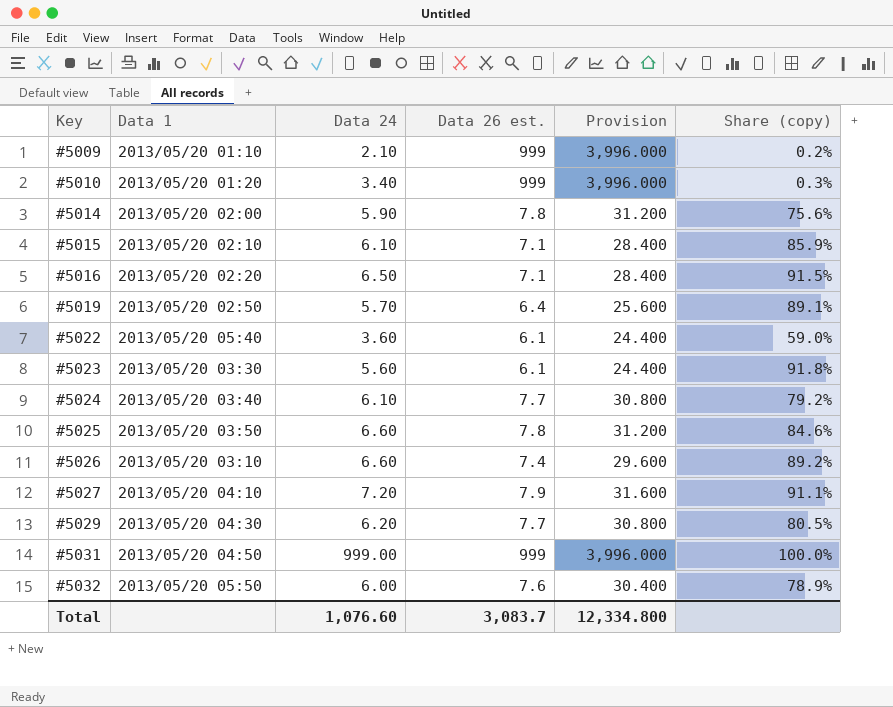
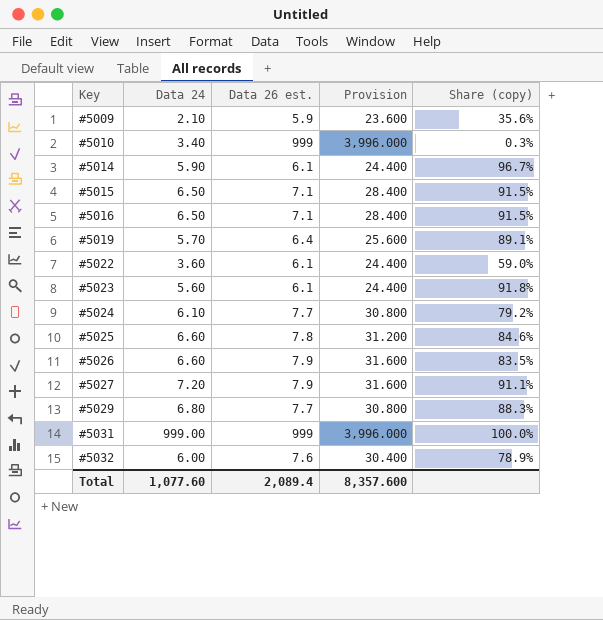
column Data 1 | position: 2 -> none
#5009 | Data 26 est.: 999 -> 5.9
#5009 | Provision: 3,996.000 -> 23.600
#5009 | Share (copy): 0.2% -> 35.6%
#5014 | Data 26 est.: 7.8 -> 6.1
#5014 | Provision: 31.200 -> 24.400
#5014 | Share (copy): 75.6% -> 96.7%
#5015 | Data 24: 6.10 -> 6.50
#5015 | Share (copy): 85.9% -> 91.5%
#5026 | Data 26 est.: 7.4 -> 7.9
#5026 | Provision: 29.600 -> 31.600
#5026 | Share (copy): 89.2% -> 83.5%
#5029 | Data 24: 6.20 -> 6.80
#5029 | Share (copy): 80.5% -> 88.3%
Total | Data 24: 1,076.60 -> 1,077.60
Total | Data 26 est.: 3,083.7 -> 2,089.4
Total | Provision: 12,334.800 -> 8,357.600

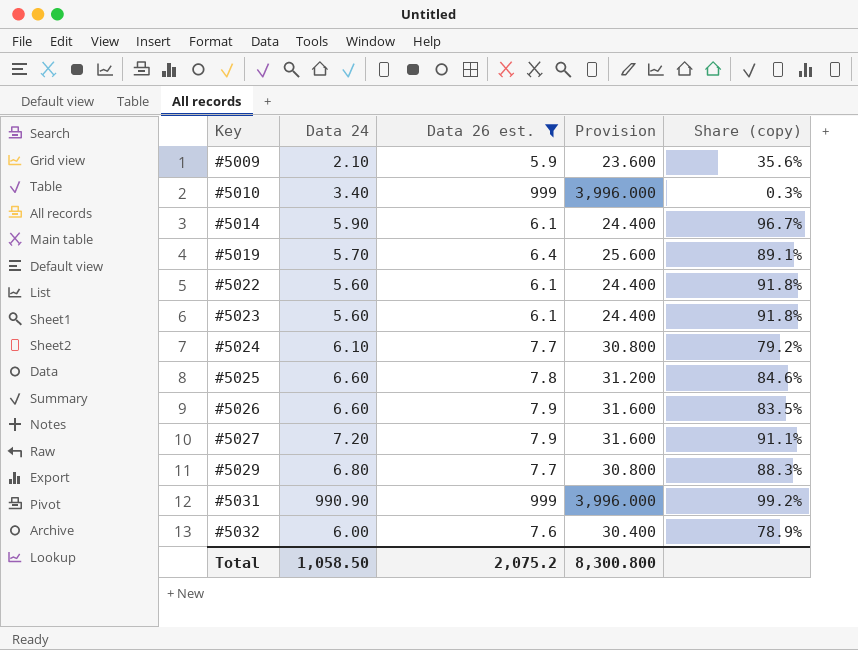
filter: none -> Data 26 est. != 7.1
#5022 | Data 24: 3.60 -> 5.60
#5022 | Share (copy): 59.0% -> 91.8%
#5031 | Data 24: 999.00 -> 990.90
#5031 | Share (copy): 100.0% -> 99.2%
Total | Data 24: 1,077.60 -> 1,058.50
Total | Data 26 est.: 2,089.4 -> 2,075.2
Total | Provision: 8,357.600 -> 8,300.800

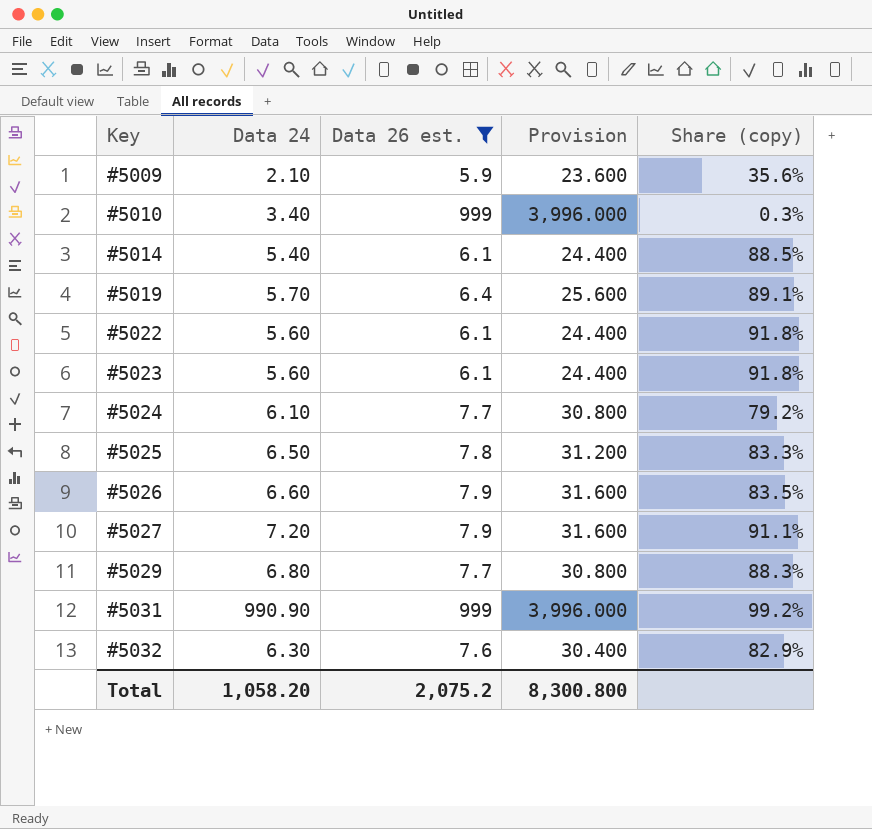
#5014 | Data 24: 5.90 -> 5.40
#5014 | Share (copy): 96.7% -> 88.5%
#5025 | Data 24: 6.60 -> 6.50
#5025 | Share (copy): 84.6% -> 83.3%
#5032 | Data 24: 6.00 -> 6.30
#5032 | Share (copy): 78.9% -> 82.9%
Total | Data 24: 1,058.50 -> 1,058.20

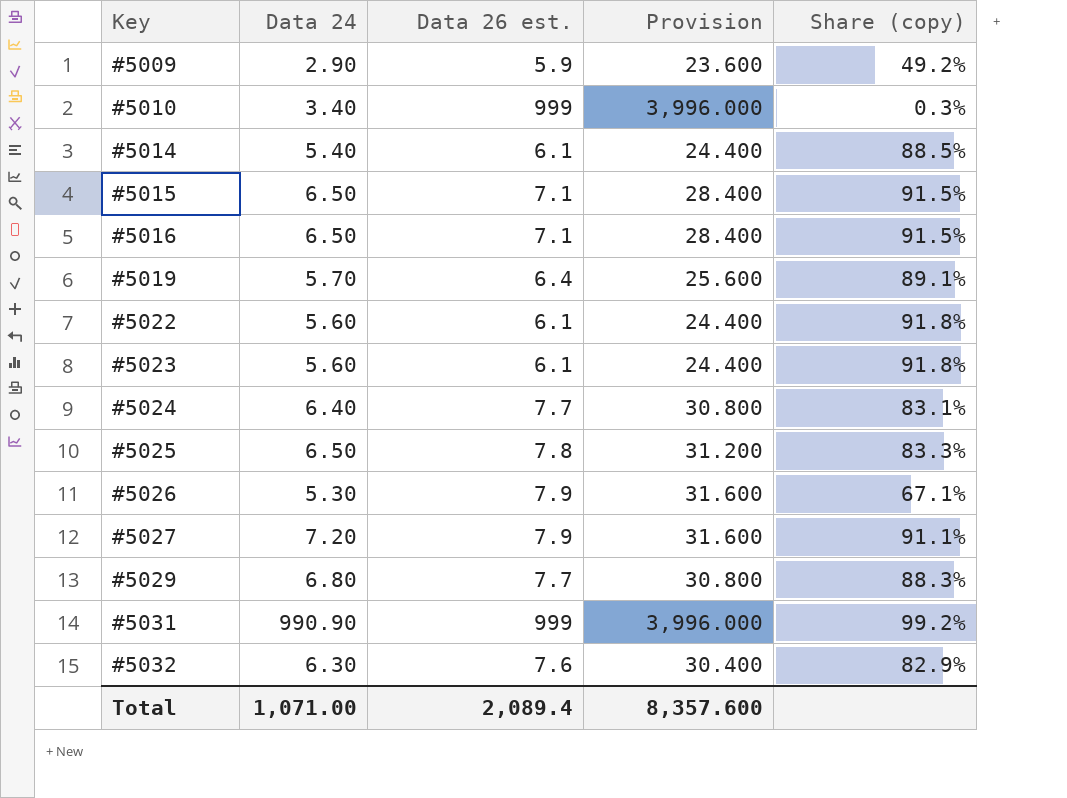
filter: Data 26 est. != 7.1 -> none
#5009 | Data 24: 2.10 -> 2.90
#5009 | Share (copy): 35.6% -> 49.2%
#5024 | Data 24: 6.10 -> 6.40
#5024 | Share (copy): 79.2% -> 83.1%
#5026 | Data 24: 6.60 -> 5.30
#5026 | Share (copy): 83.5% -> 67.1%
Total | Data 24: 1,058.20 -> 1,071.00
Total | Data 26 est.: 2,075.2 -> 2,089.4
Total | Provision: 8,300.800 -> 8,357.600

